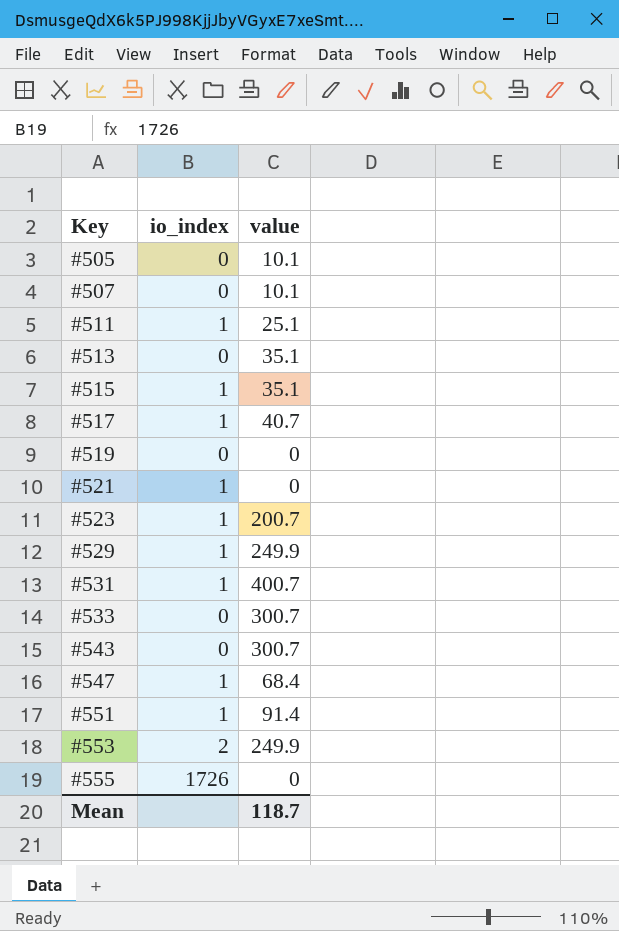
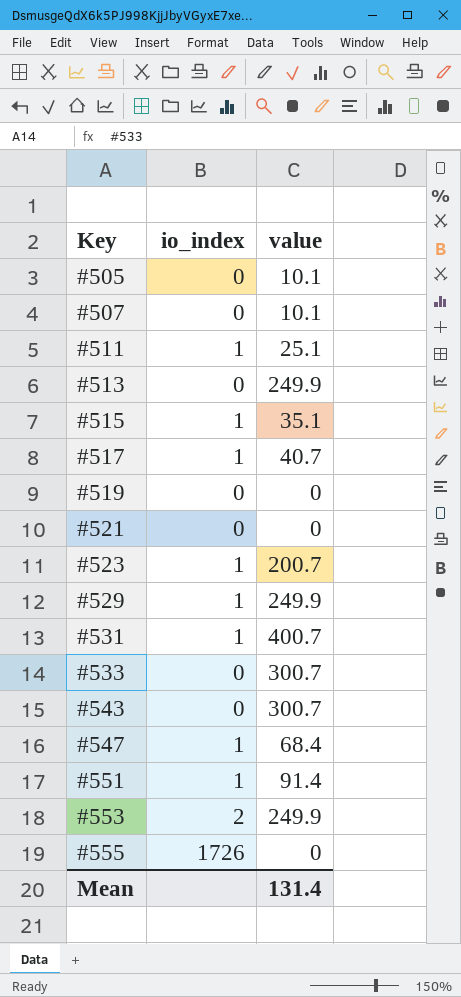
#513 | value: 35.1 -> 249.9
#521 | io_index: 1 -> 0
Mean | value: 118.7 -> 131.4

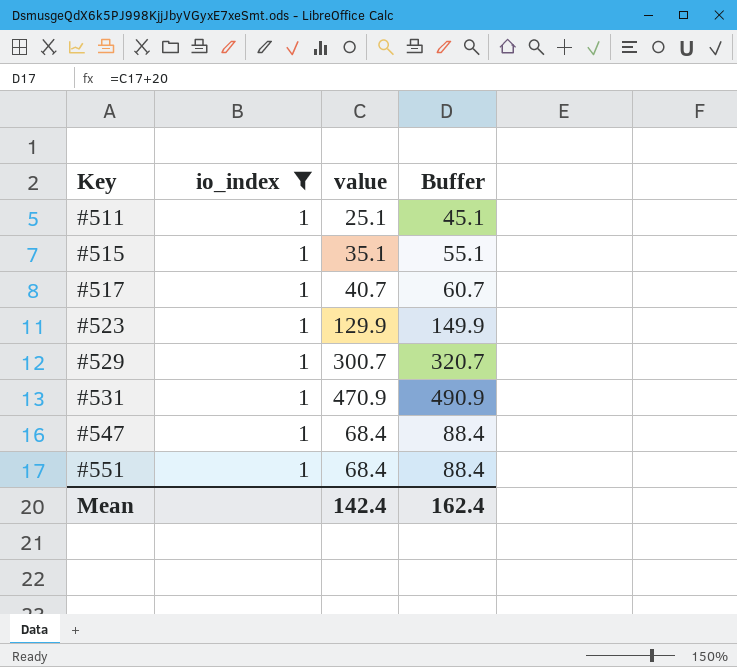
filter: none -> io_index = 1
column Buffer | formula: none -> [value] + 20
#523 | value: 200.7 -> 129.9
#529 | value: 249.9 -> 300.7
#531 | value: 400.7 -> 470.9
#551 | value: 91.4 -> 68.4
Mean | value: 131.4 -> 142.4

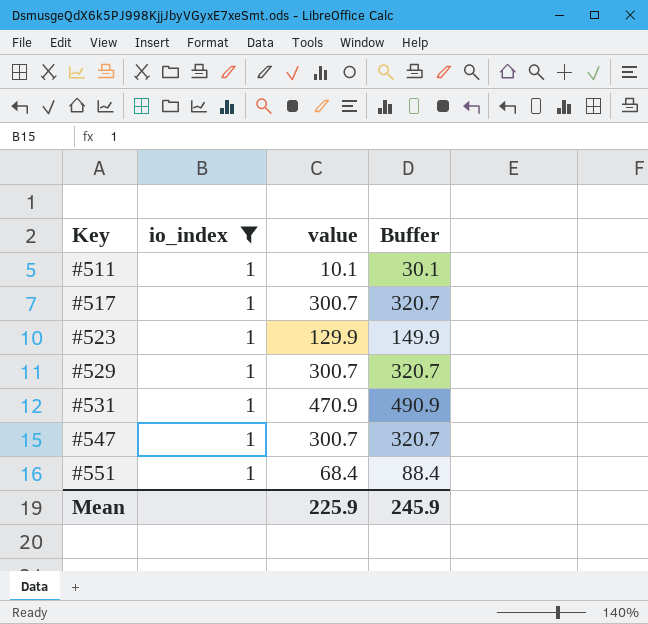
row #515: 1 | 35.1 | 55.1 -> none
#511 | value: 25.1 -> 10.1
#511 | Buffer: 45.1 -> 30.1
#517 | value: 40.7 -> 300.7
#517 | Buffer: 60.7 -> 320.7
#547 | value: 68.4 -> 300.7
#547 | Buffer: 88.4 -> 320.7
Mean | value: 142.4 -> 225.9
Mean | Buffer: 162.4 -> 245.9

